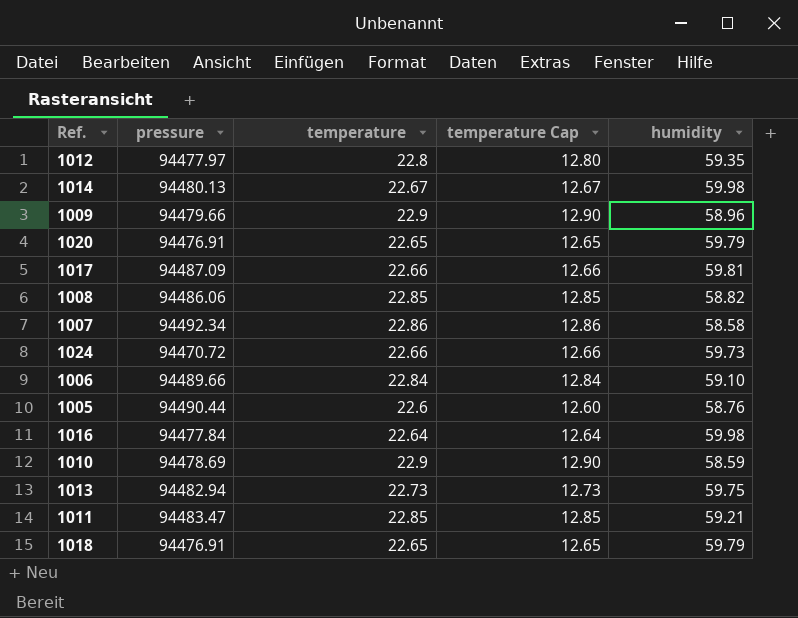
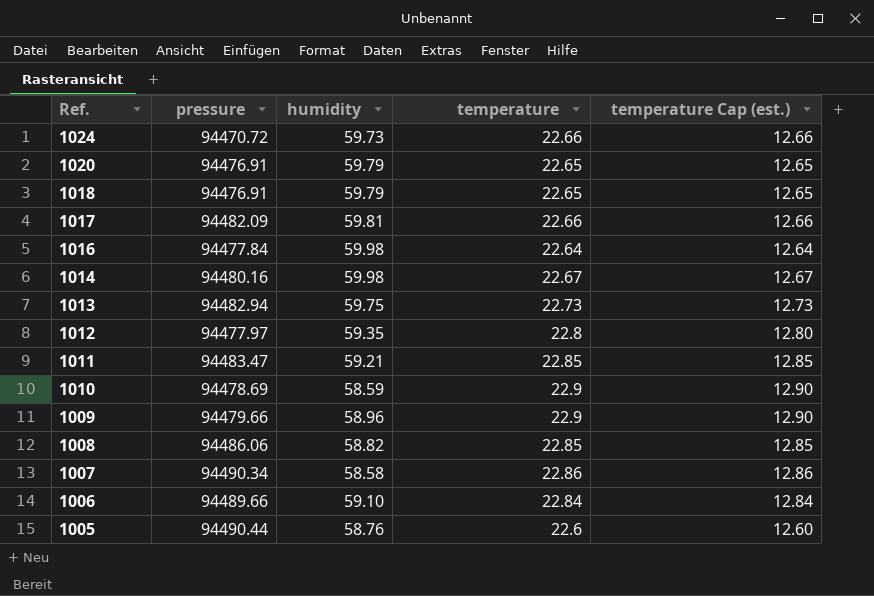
row order: none -> Ref. descending
column humidity | position: 5 -> 3
column name: temperature Cap -> temperature Cap (est.)
1017 | pressure: 94487.09 -> 94482.09
1014 | pressure: 94480.13 -> 94480.16
1007 | pressure: 94492.34 -> 94490.34

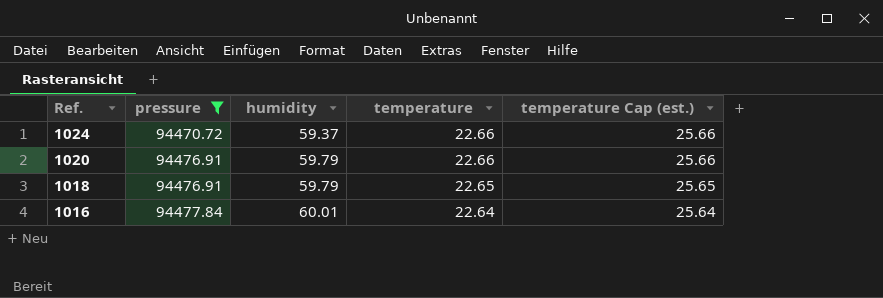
filter: none -> pressure <= 94477.84
column temperature Cap (est.) | formula: [temperature] - 10 -> [temperature] + 3
1024 | humidity: 59.73 -> 59.37
1020 | temperature: 22.65 -> 22.66
1016 | humidity: 59.98 -> 60.01

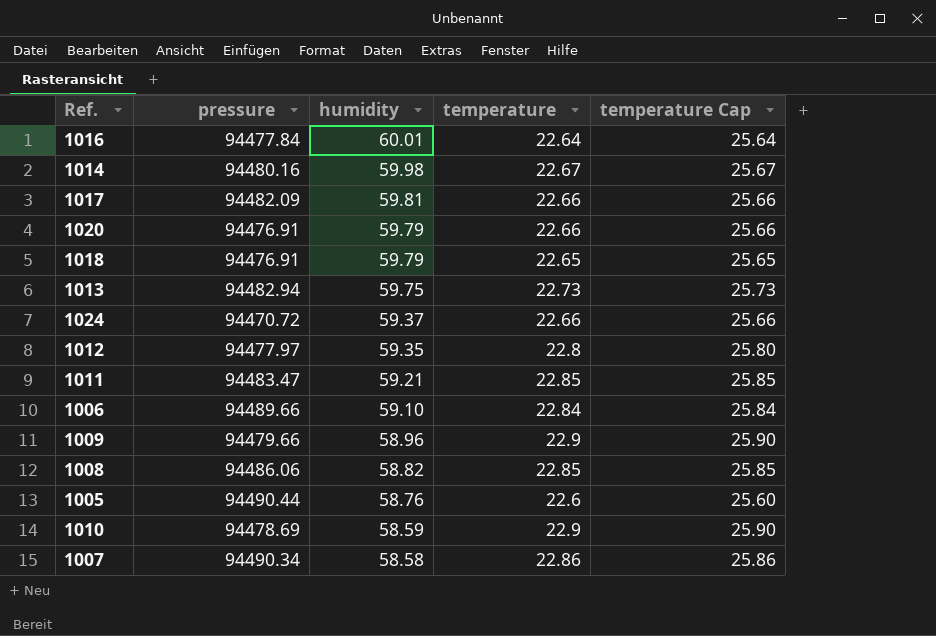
filter: pressure <= 94477.84 -> none
row order: Ref. descending -> humidity descending
column name: temperature Cap (est.) -> temperature Cap

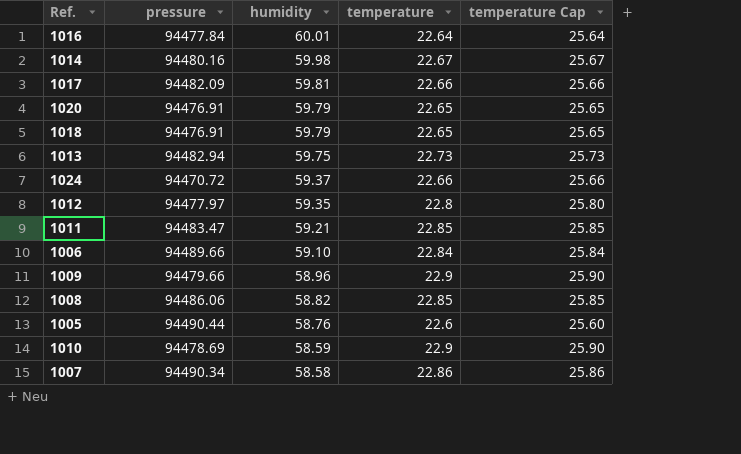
1020 | temperature: 22.66 -> 22.65
1020 | temperature Cap: 25.66 -> 25.65

